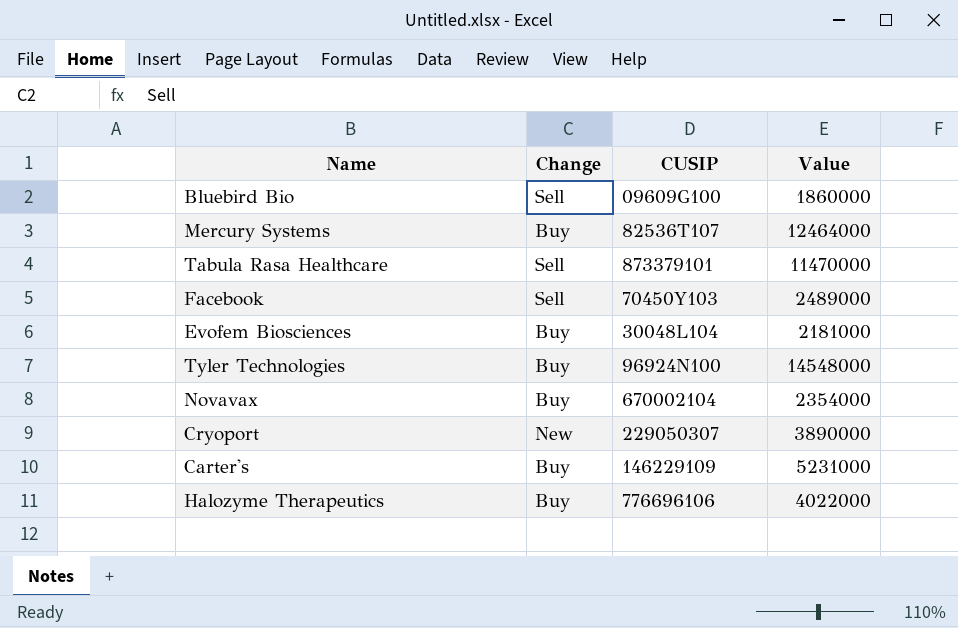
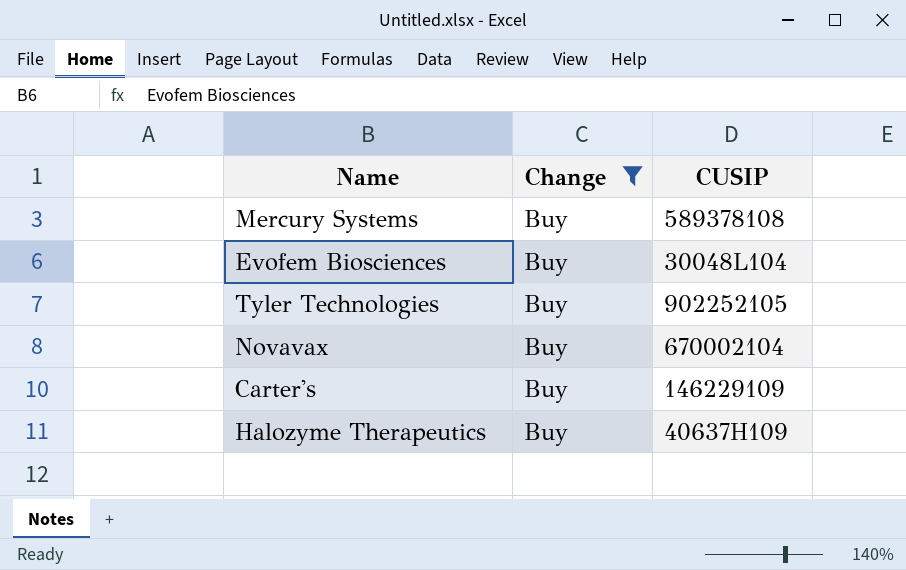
filter: none -> Change = Buy
column Value | position: 4 -> none
Mercury Systems | CUSIP: 82536T107 -> 589378108
Tyler Technologies | CUSIP: 96924N100 -> 902252105
Halozyme Therapeutics | CUSIP: 776696106 -> 40637H109

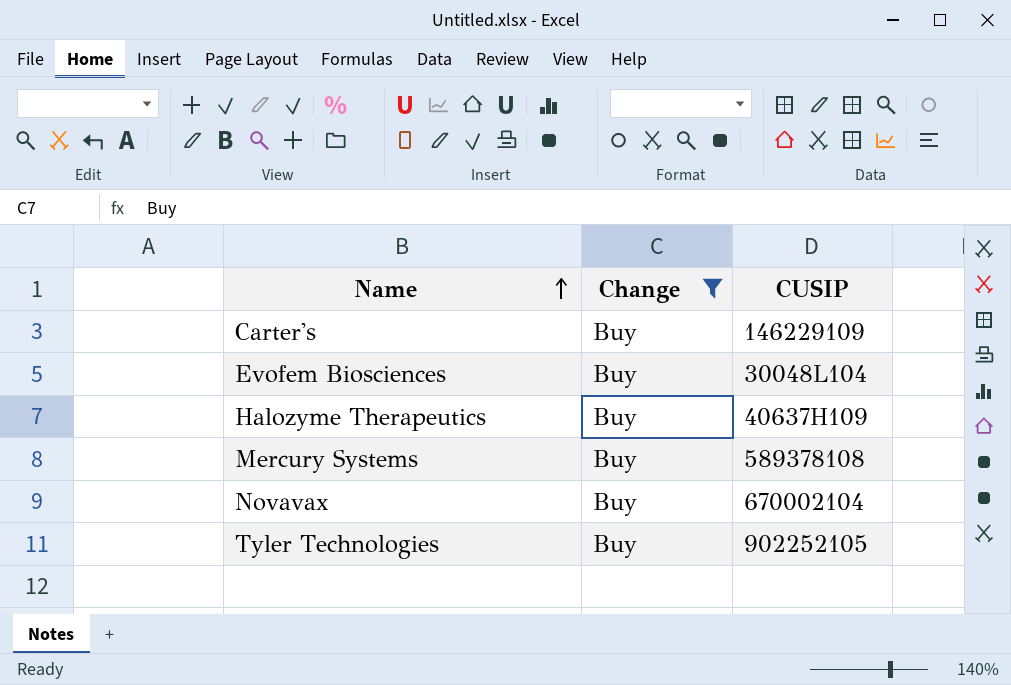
row order: none -> Name ascending

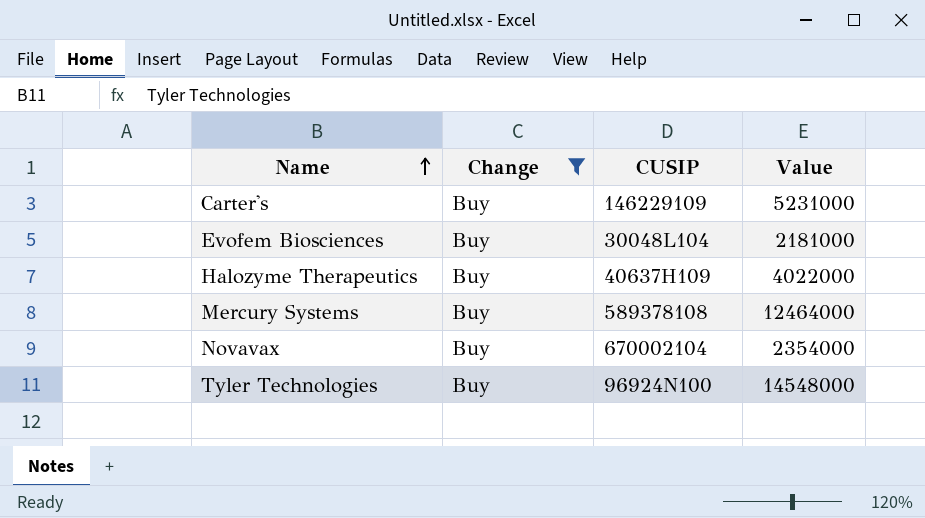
column Value | position: none -> 4
Tyler Technologies | CUSIP: 902252105 -> 96924N100

